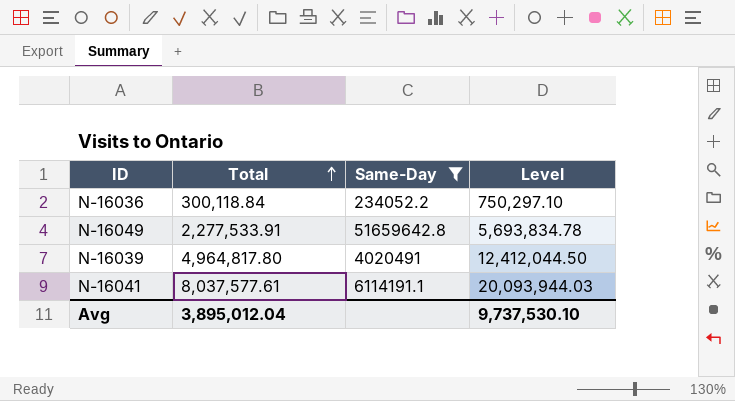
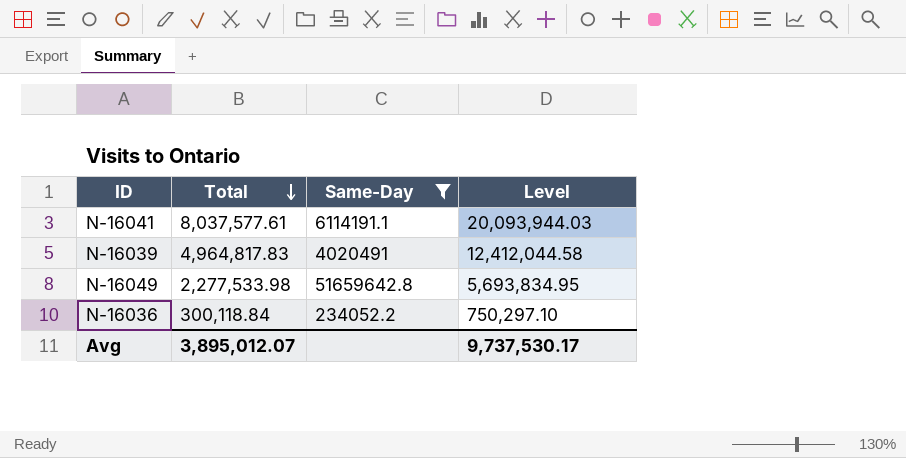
row order: Total ascending -> Total descending
N-16039 | Total: 4,964,817.80 -> 4,964,817.83
N-16039 | Level: 12,412,044.50 -> 12,412,044.58
N-16049 | Total: 2,277,533.91 -> 2,277,533.98
N-16049 | Level: 5,693,834.78 -> 5,693,834.95
Avg | Total: 3,895,012.04 -> 3,895,012.07
Avg | Level: 9,737,530.10 -> 9,737,530.17

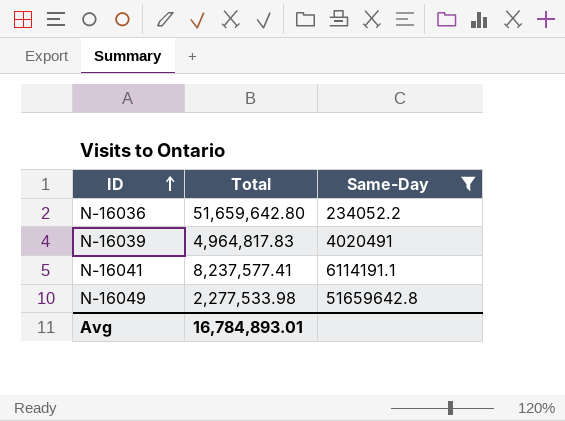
row order: Total descending -> ID ascending
column Level | formula: [Total] * 2.5 -> none
N-16036 | Total: 300,118.84 -> 51,659,642.80
N-16041 | Total: 8,037,577.61 -> 8,237,577.41
Avg | Total: 3,895,012.07 -> 16,784,893.01

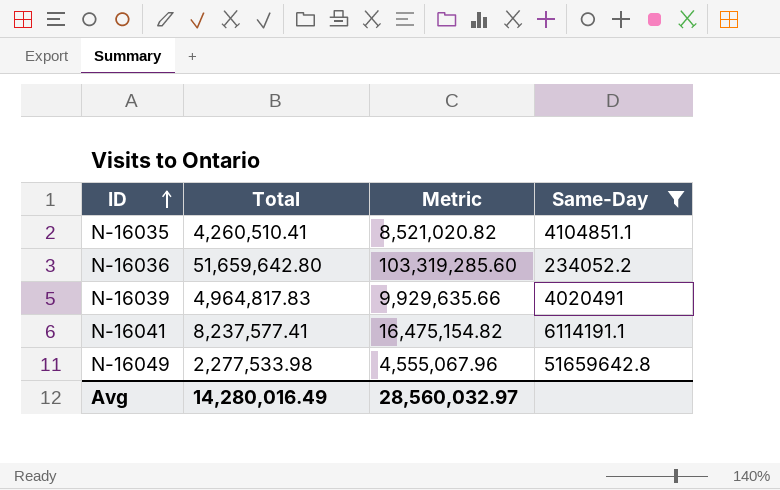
column Metric | formula: none -> [Total] * 2
row N-16035: none -> 4,260,510.41 | 8,521,020.82 | 4104851.1
Avg | Total: 16,784,893.01 -> 14,280,016.49

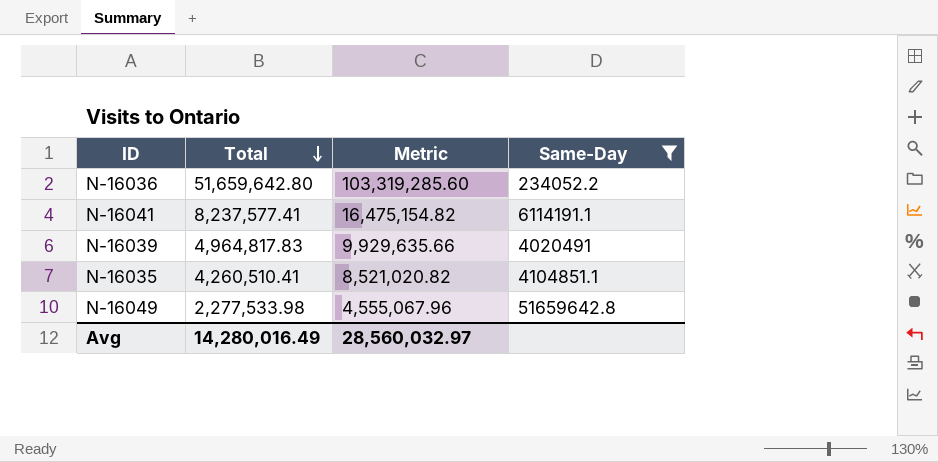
row order: ID ascending -> Total descending

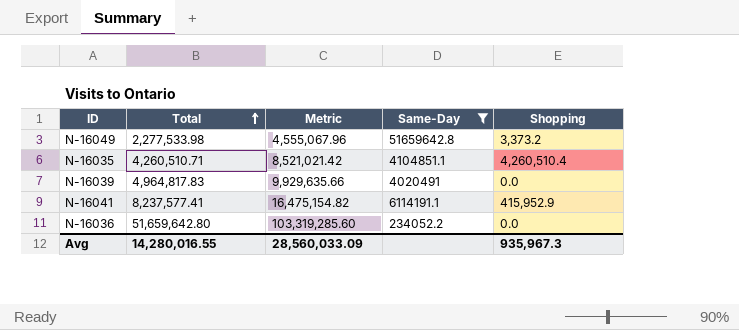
row order: Total descending -> Total ascending
column Shopping | position: none -> 5
N-16035 | Total: 4,260,510.41 -> 4,260,510.71
N-16035 | Metric: 8,521,020.82 -> 8,521,021.42
Avg | Total: 14,280,016.49 -> 14,280,016.55
Avg | Metric: 28,560,032.97 -> 28,560,033.09

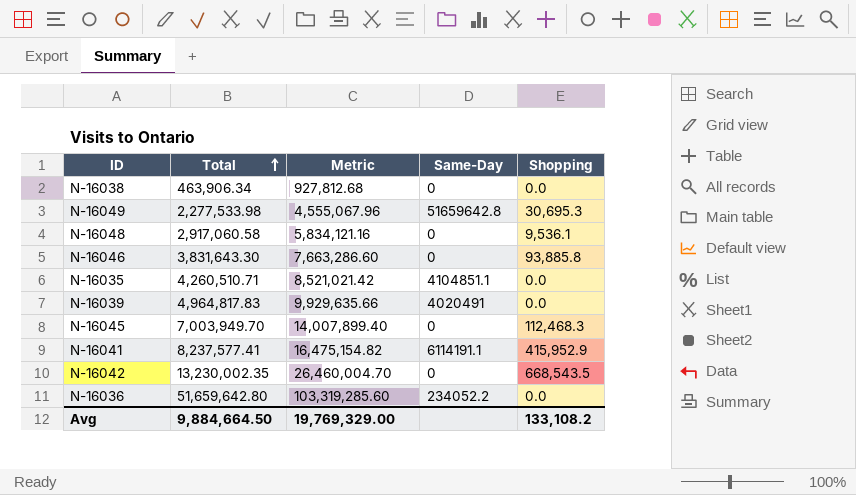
filter: Same-Day != 0 -> none
N-16049 | Shopping: 3,373.2 -> 30,695.3
N-16035 | Shopping: 4,260,510.4 -> 0.0
Avg | Total: 14,280,016.55 -> 9,884,664.50
Avg | Metric: 28,560,033.09 -> 19,769,329.00
Avg | Shopping: 935,967.3 -> 133,108.2

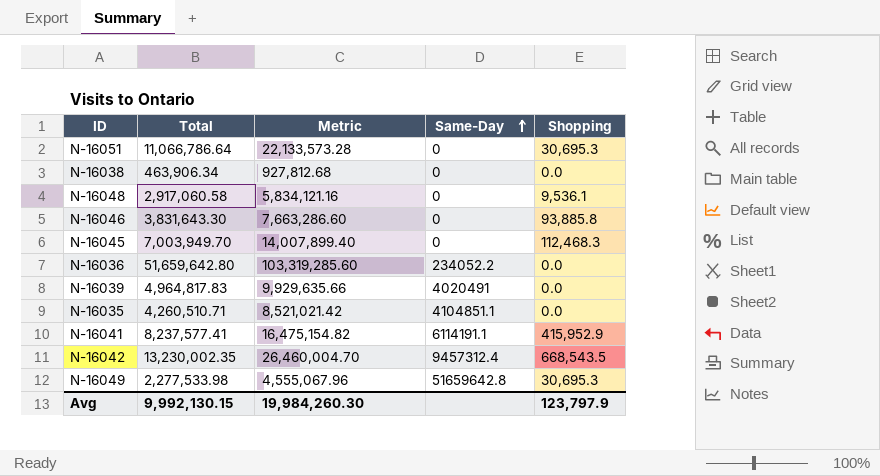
row order: Total ascending -> Same-Day ascending
row N-16051: none -> 11,066,786.64 | 22,133,573.28 | 0 | 30,695.3
N-16042 | Same-Day: 0 -> 9457312.4
Avg | Total: 9,884,664.50 -> 9,992,130.15
Avg | Metric: 19,769,329.00 -> 19,984,260.30
Avg | Shopping: 133,108.2 -> 123,797.9

